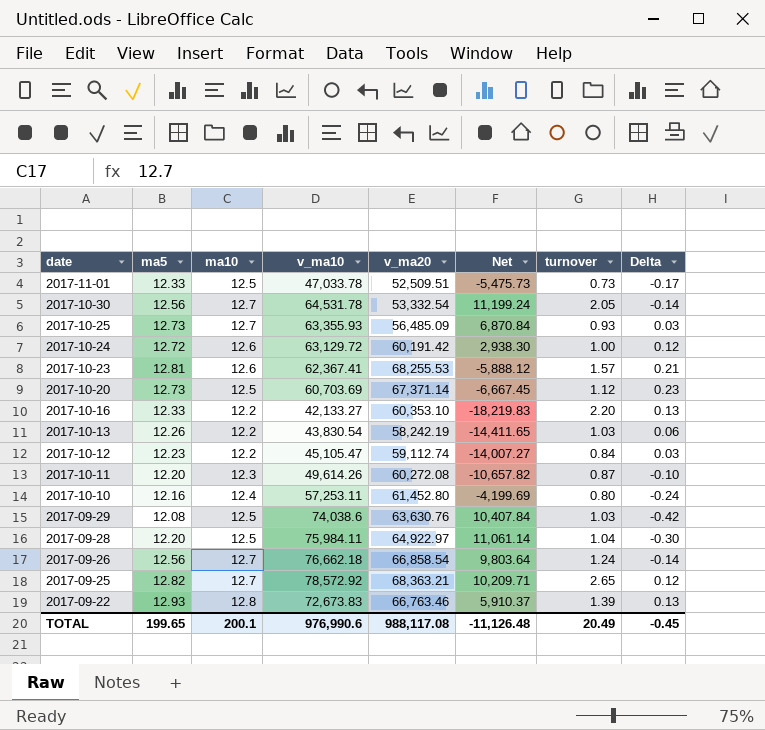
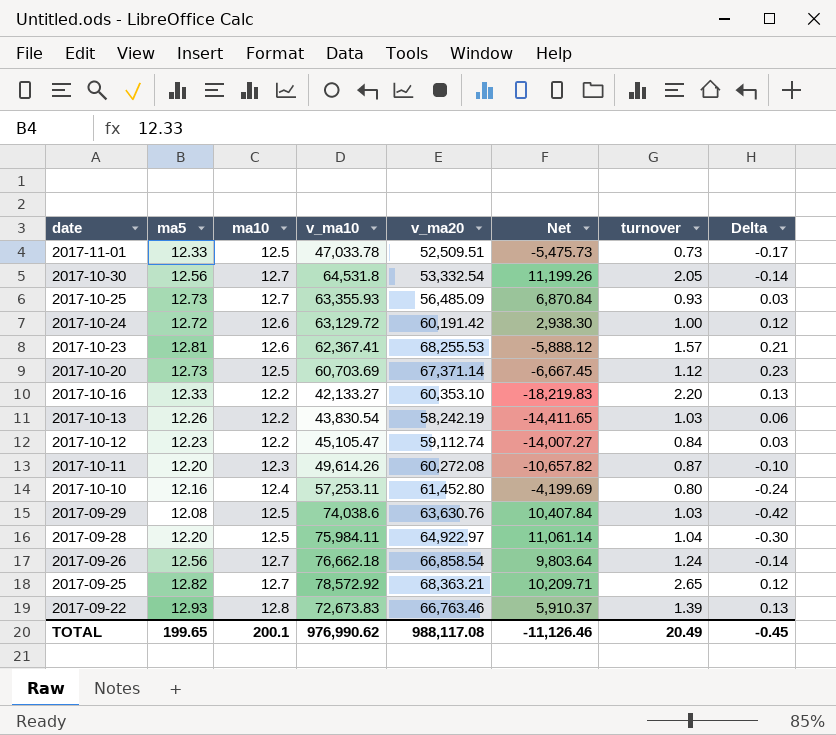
2017-10-30 | v_ma10: 64,531.78 -> 64,531.8
2017-10-30 | Net: 11,199.24 -> 11,199.26
TOTAL | v_ma10: 976,990.6 -> 976,990.62
TOTAL | Net: -11,126.48 -> -11,126.46

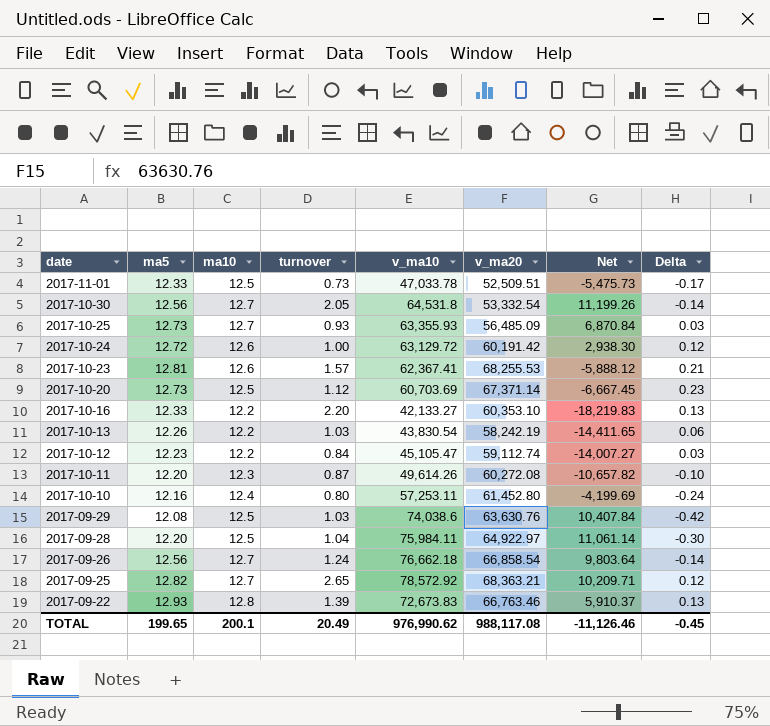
column turnover | position: 7 -> 4

